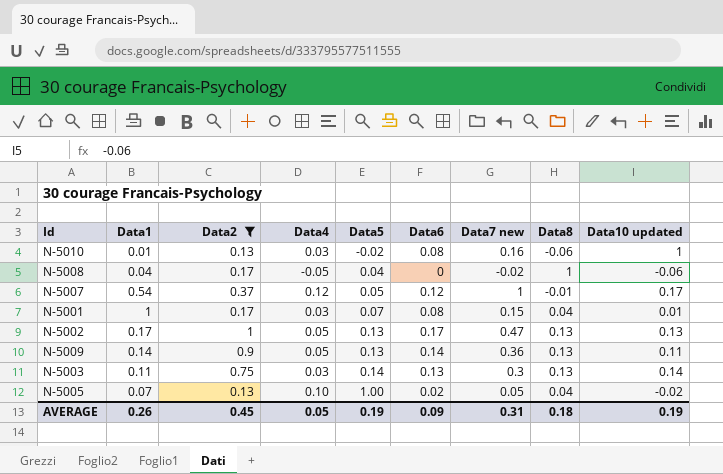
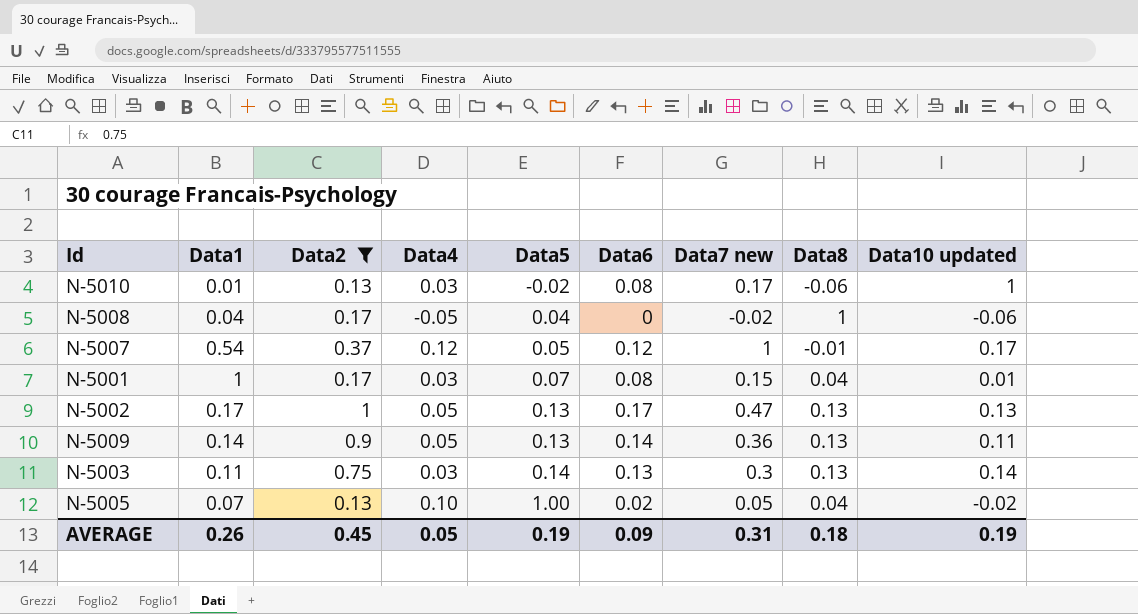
N-5010 | Data7 new: 0.16 -> 0.17

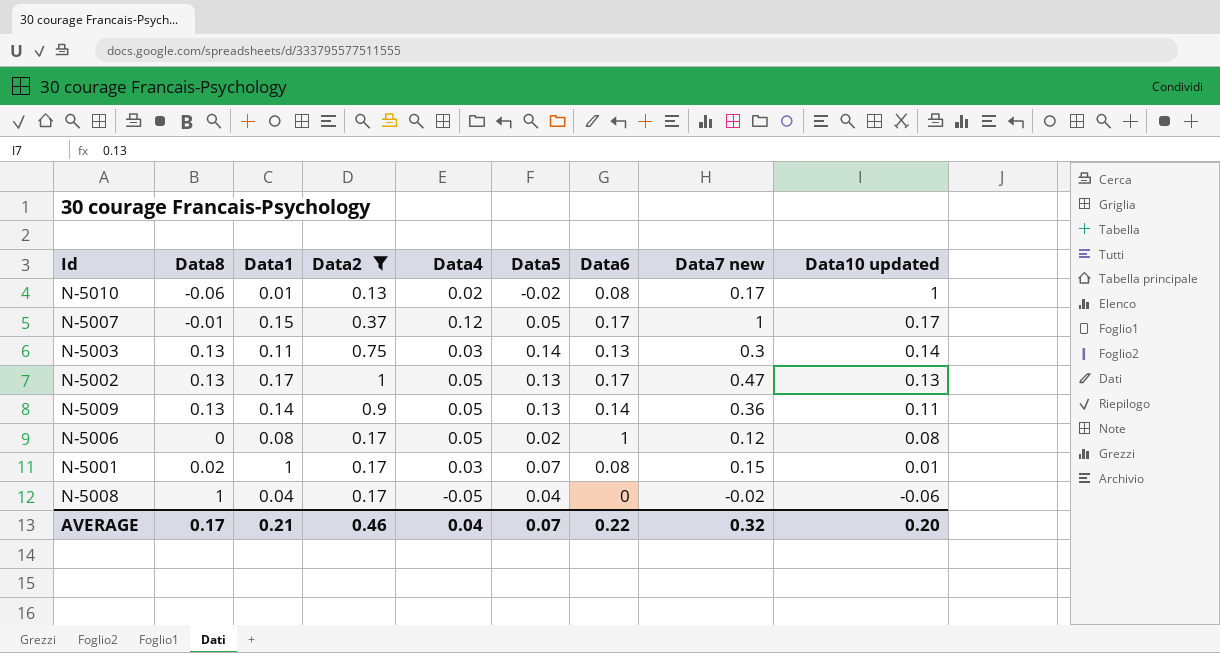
row order: Data5 ascending -> Data10 updated descending
column Data8 | position: 8 -> 2
row N-5005: 0.07 | 0.13 | 0.10 | 1.00 | 0.02 | 0.05 | 0.04 | -0.02 -> none
N-5010 | Data4: 0.03 -> 0.02
N-5007 | Data1: 0.54 -> 0.15
N-5007 | Data6: 0.12 -> 0.17
row N-5006: none -> 0 | 0.08 | 0.17 | 0.05 | 0.02 | 1 | 0.12 | 0.08
N-5001 | Data8: 0.04 -> 0.02
AVERAGE | Data8: 0.18 -> 0.17
AVERAGE | Data1: 0.26 -> 0.21
AVERAGE | Data2: 0.45 -> 0.46
AVERAGE | Data4: 0.05 -> 0.04
AVERAGE | Data5: 0.19 -> 0.07
AVERAGE | Data6: 0.09 -> 0.22
AVERAGE | Data7 new: 0.31 -> 0.32
AVERAGE | Data10 updated: 0.19 -> 0.20

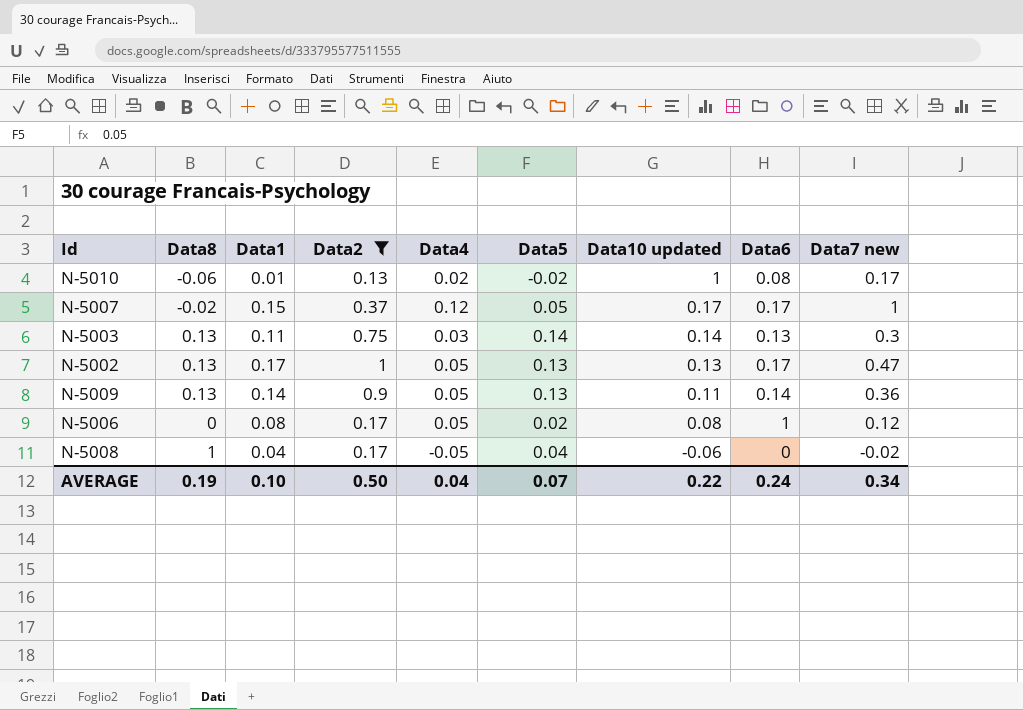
column Data10 updated | position: 9 -> 7
row N-5001: 0.02 | 1 | 0.17 | 0.03 | 0.07 | 0.08 | 0.15 | 0.01 -> none
N-5007 | Data8: -0.01 -> -0.02
AVERAGE | Data8: 0.17 -> 0.19
AVERAGE | Data1: 0.21 -> 0.10
AVERAGE | Data2: 0.46 -> 0.50
AVERAGE | Data10 updated: 0.20 -> 0.22
AVERAGE | Data6: 0.22 -> 0.24
AVERAGE | Data7 new: 0.32 -> 0.34

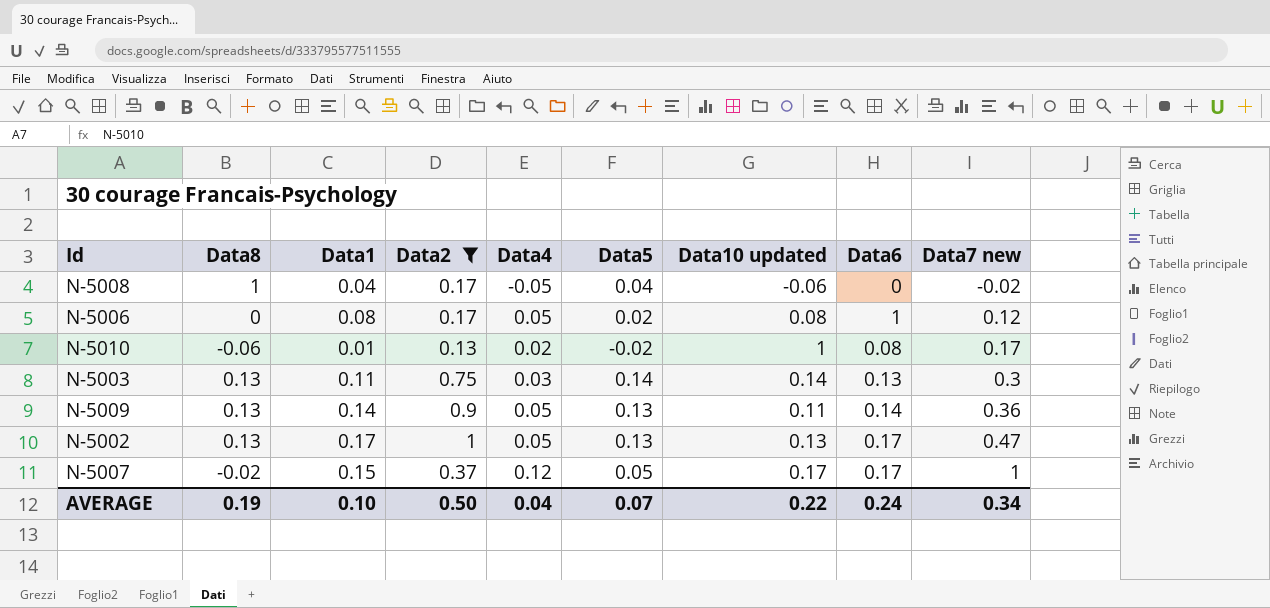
row order: Data10 updated descending -> Data7 new ascending

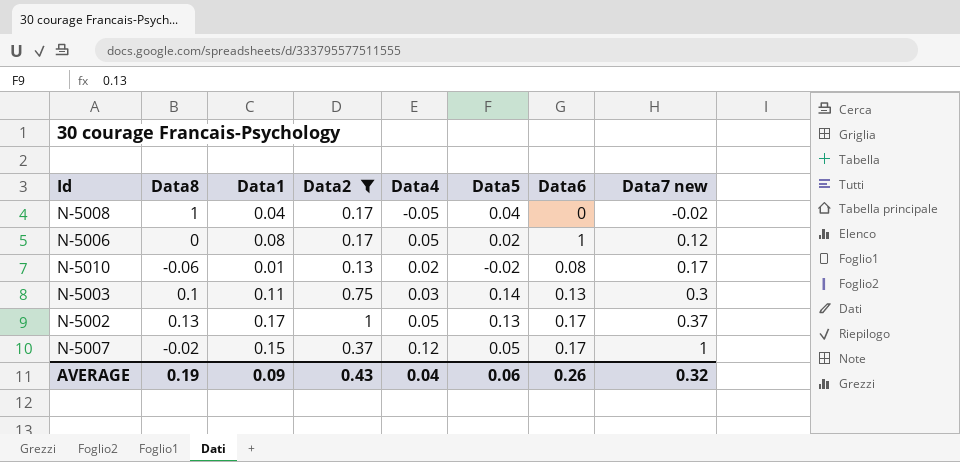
column Data10 updated | position: 7 -> none
row N-5009: 0.13 | 0.14 | 0.9 | 0.05 | 0.13 | 0.11 | 0.14 | 0.36 -> none
N-5003 | Data8: 0.13 -> 0.1
N-5002 | Data7 new: 0.47 -> 0.37
AVERAGE | Data1: 0.10 -> 0.09
AVERAGE | Data2: 0.50 -> 0.43
AVERAGE | Data5: 0.07 -> 0.06
AVERAGE | Data6: 0.24 -> 0.26
AVERAGE | Data7 new: 0.34 -> 0.32

